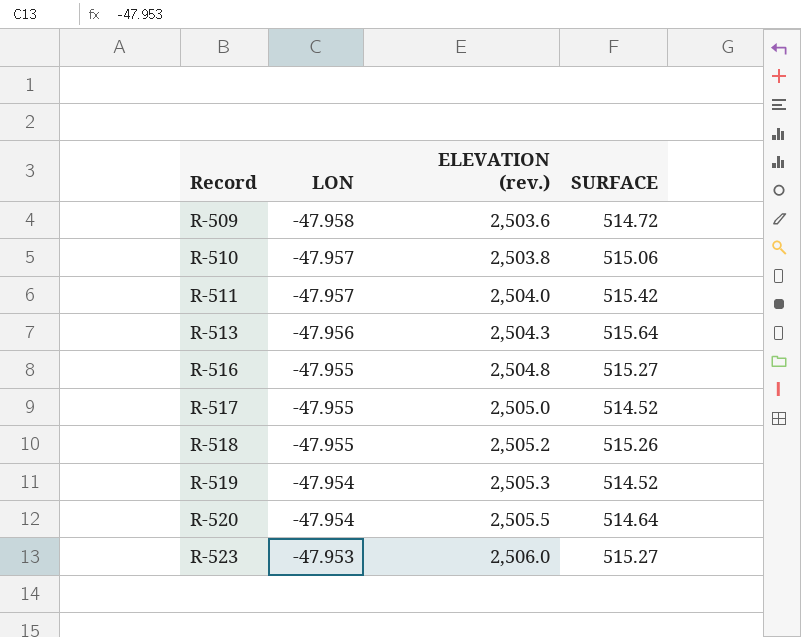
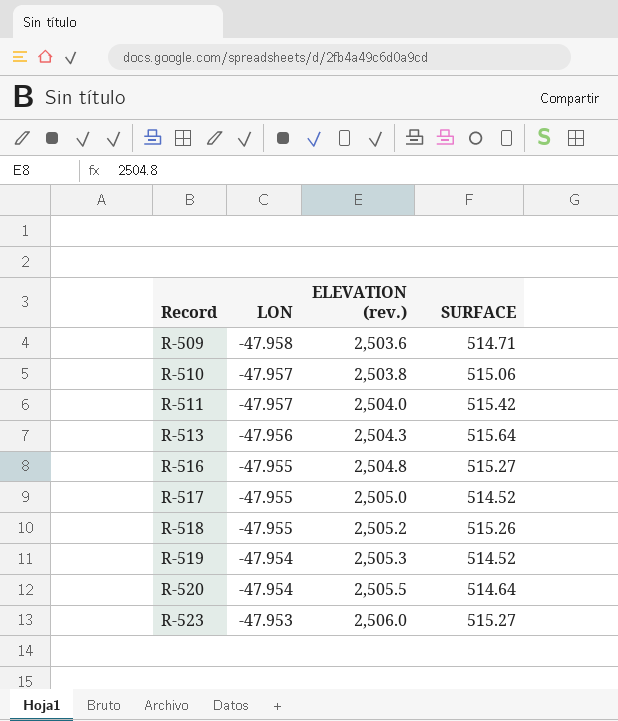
R-509 | SURFACE: 514.72 -> 514.71

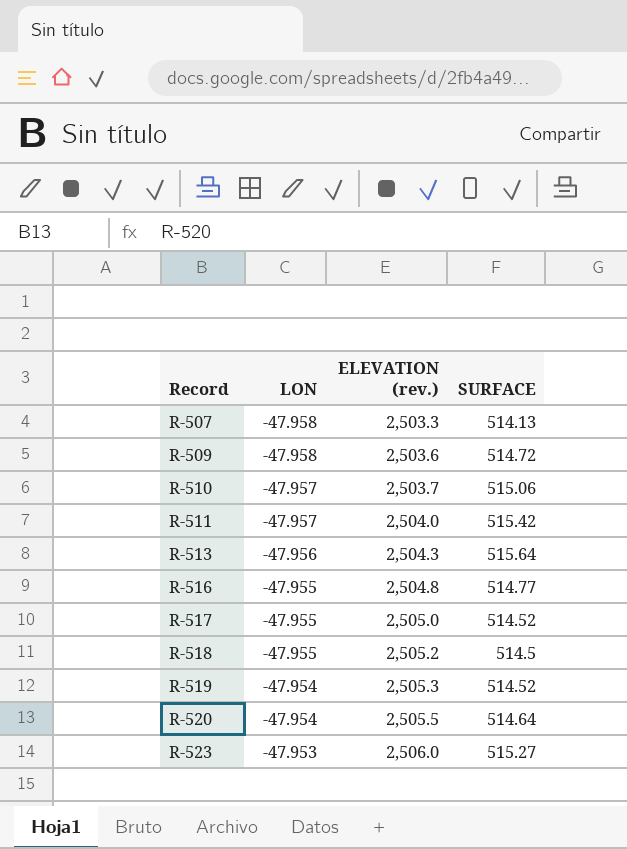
row R-507: none -> -47.958 | 2,503.3 | 514.13
R-509 | SURFACE: 514.71 -> 514.72
R-510 | ELEVATION (rev.): 2,503.8 -> 2,503.7
R-516 | SURFACE: 515.27 -> 514.77
R-518 | SURFACE: 515.26 -> 514.5

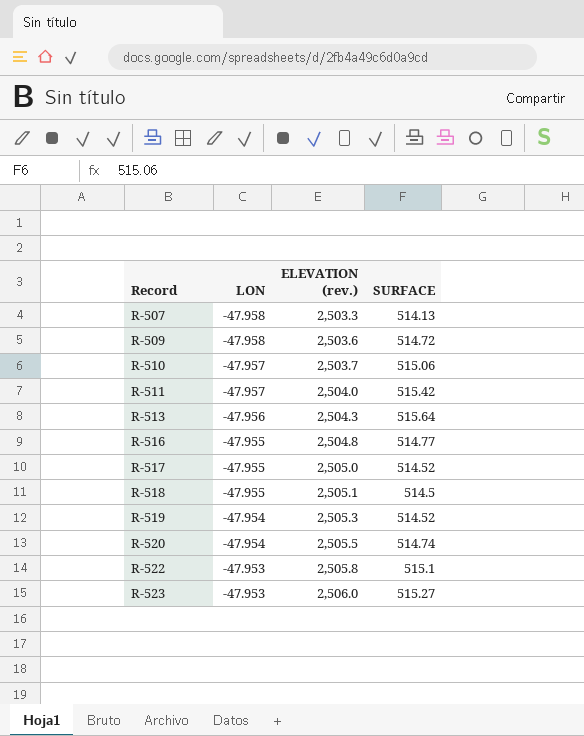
R-518 | ELEVATION (rev.): 2,505.2 -> 2,505.1
R-520 | SURFACE: 514.64 -> 514.74
row R-522: none -> -47.953 | 2,505.8 | 515.1

